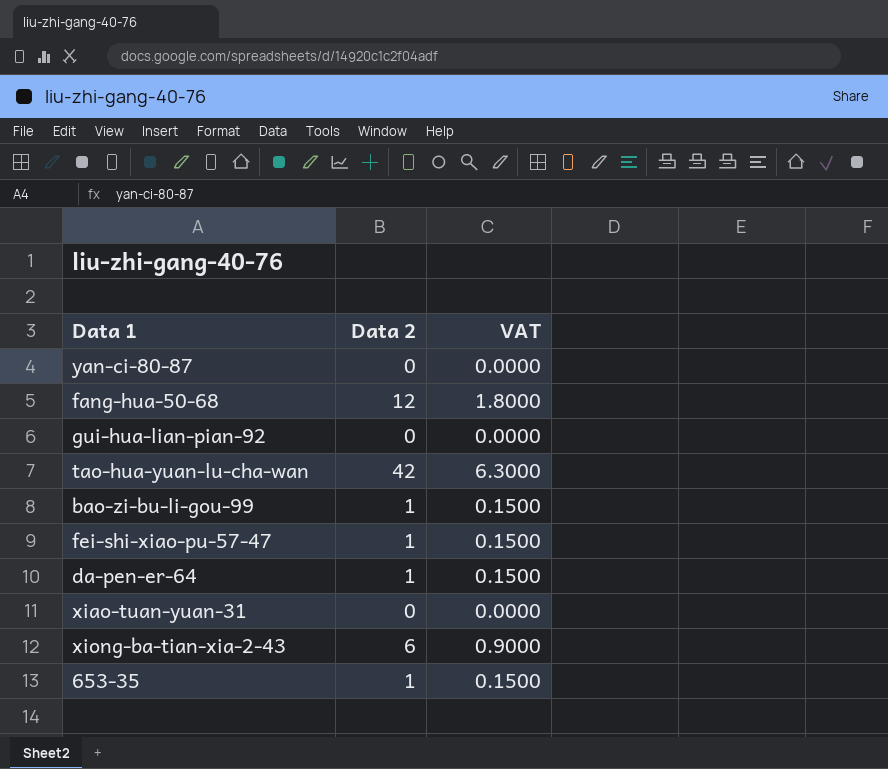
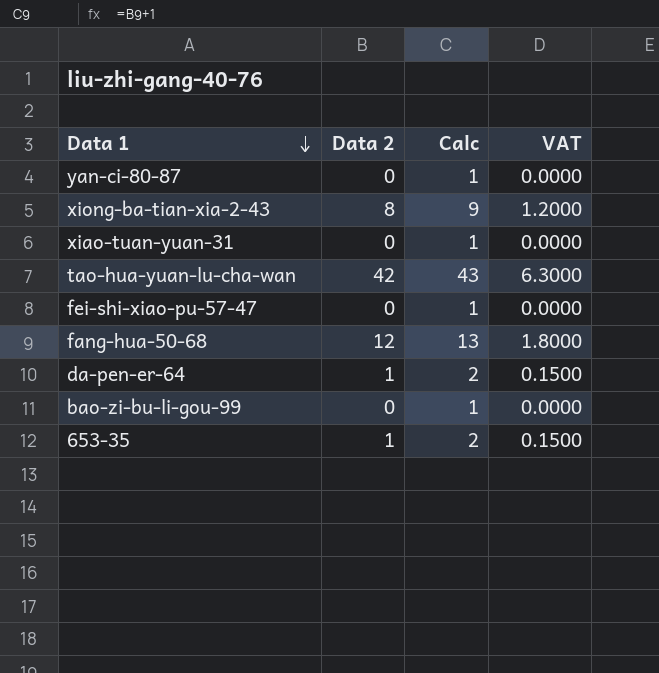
row order: none -> Data 1 descending
column Calc | formula: none -> [Data 2] + 1
row gui-hua-lian-pian-92: 0 | 0.0000 -> none
xiong-ba-tian-xia-2-43 | Data 2: 6 -> 8
xiong-ba-tian-xia-2-43 | VAT: 0.9000 -> 1.2000
fei-shi-xiao-pu-57-47 | Data 2: 1 -> 0
fei-shi-xiao-pu-57-47 | VAT: 0.1500 -> 0.0000
bao-zi-bu-li-gou-99 | Data 2: 1 -> 0
bao-zi-bu-li-gou-99 | VAT: 0.1500 -> 0.0000

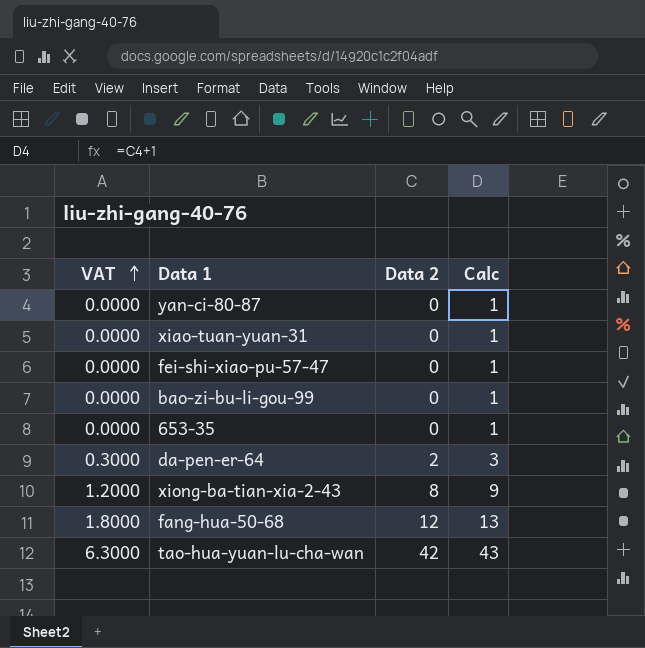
row order: Data 1 descending -> VAT ascending
column VAT | position: 4 -> 1
653-35 | VAT: 0.1500 -> 0.0000
653-35 | Data 2: 1 -> 0
653-35 | Calc: 2 -> 1
da-pen-er-64 | VAT: 0.1500 -> 0.3000
da-pen-er-64 | Data 2: 1 -> 2
da-pen-er-64 | Calc: 2 -> 3

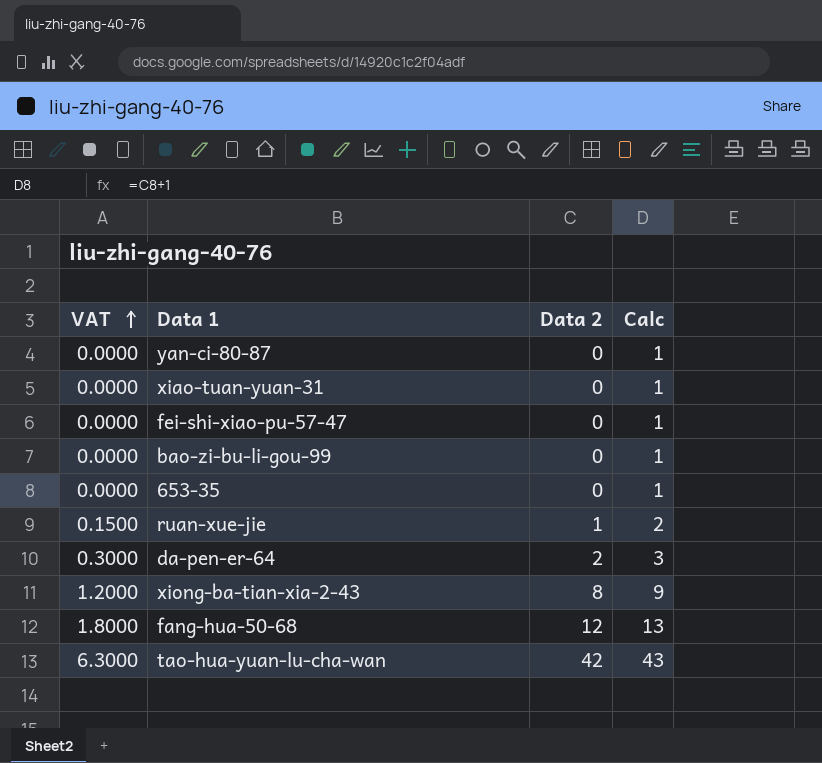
row ruan-xue-jie: none -> 0.1500 | 1 | 2

